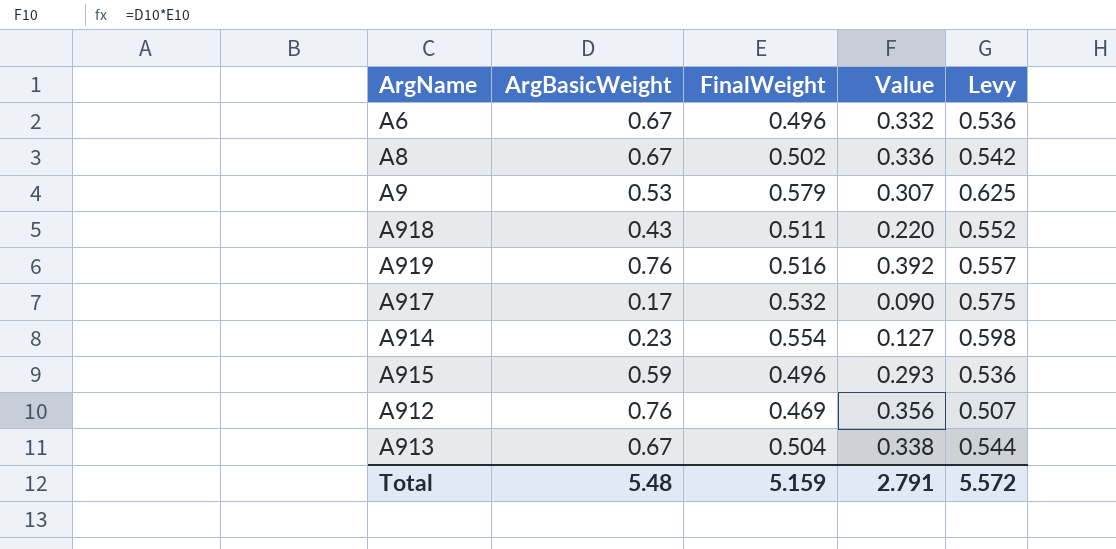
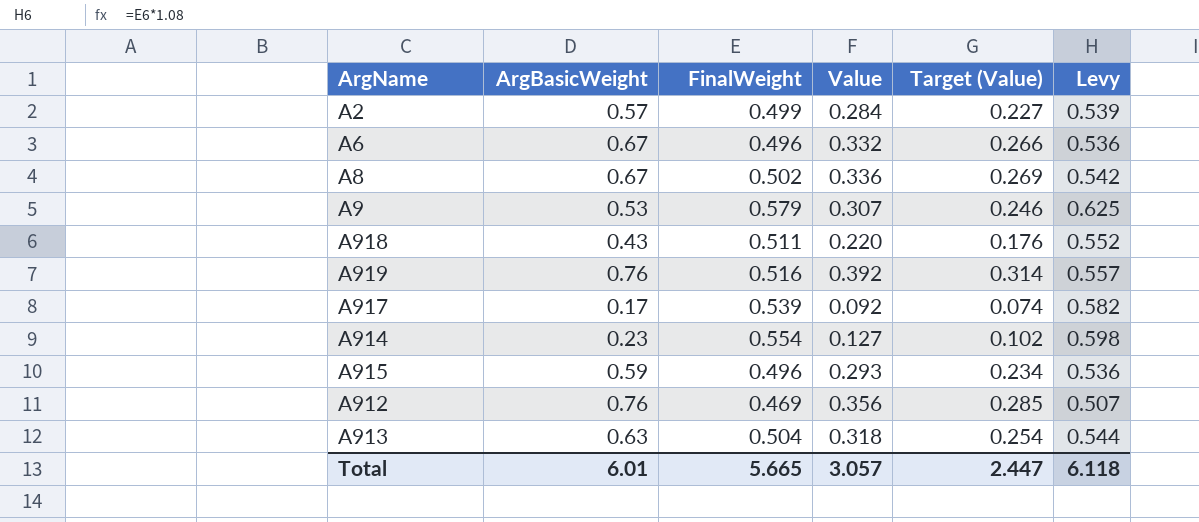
column Target (Value) | formula: none -> [Value] * 0.8
row A2: none -> 0.57 | 0.499 | 0.284 | 0.227 | 0.539
A917 | FinalWeight: 0.532 -> 0.539
A917 | Value: 0.090 -> 0.092
A917 | Levy: 0.575 -> 0.582
A913 | ArgBasicWeight: 0.67 -> 0.63
A913 | Value: 0.338 -> 0.318
Total | ArgBasicWeight: 5.48 -> 6.01
Total | FinalWeight: 5.159 -> 5.665
Total | Value: 2.791 -> 3.057
Total | Levy: 5.572 -> 6.118

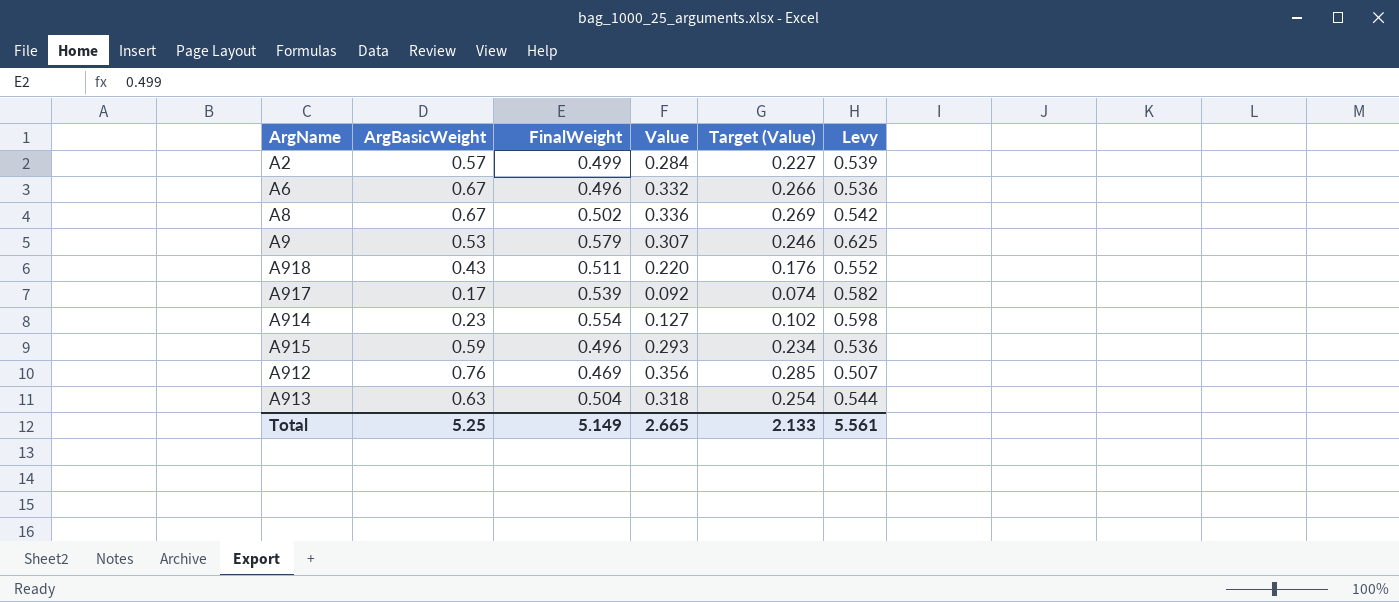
row A919: 0.76 | 0.516 | 0.392 | 0.314 | 0.557 -> none
Total | ArgBasicWeight: 6.01 -> 5.25
Total | FinalWeight: 5.665 -> 5.149
Total | Value: 3.057 -> 2.665
Total | Target (Value): 2.447 -> 2.133
Total | Levy: 6.118 -> 5.561

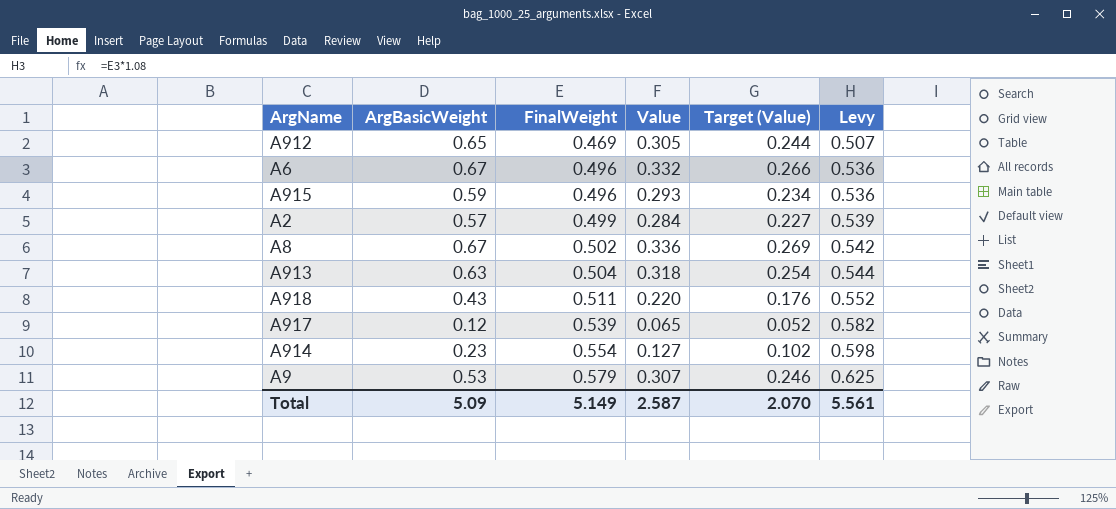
row order: none -> FinalWeight ascending
A912 | ArgBasicWeight: 0.76 -> 0.65
A912 | Value: 0.356 -> 0.305
A912 | Target (Value): 0.285 -> 0.244
A917 | ArgBasicWeight: 0.17 -> 0.12
A917 | Value: 0.092 -> 0.065
A917 | Target (Value): 0.074 -> 0.052
Total | ArgBasicWeight: 5.25 -> 5.09
Total | Value: 2.665 -> 2.587
Total | Target (Value): 2.133 -> 2.070

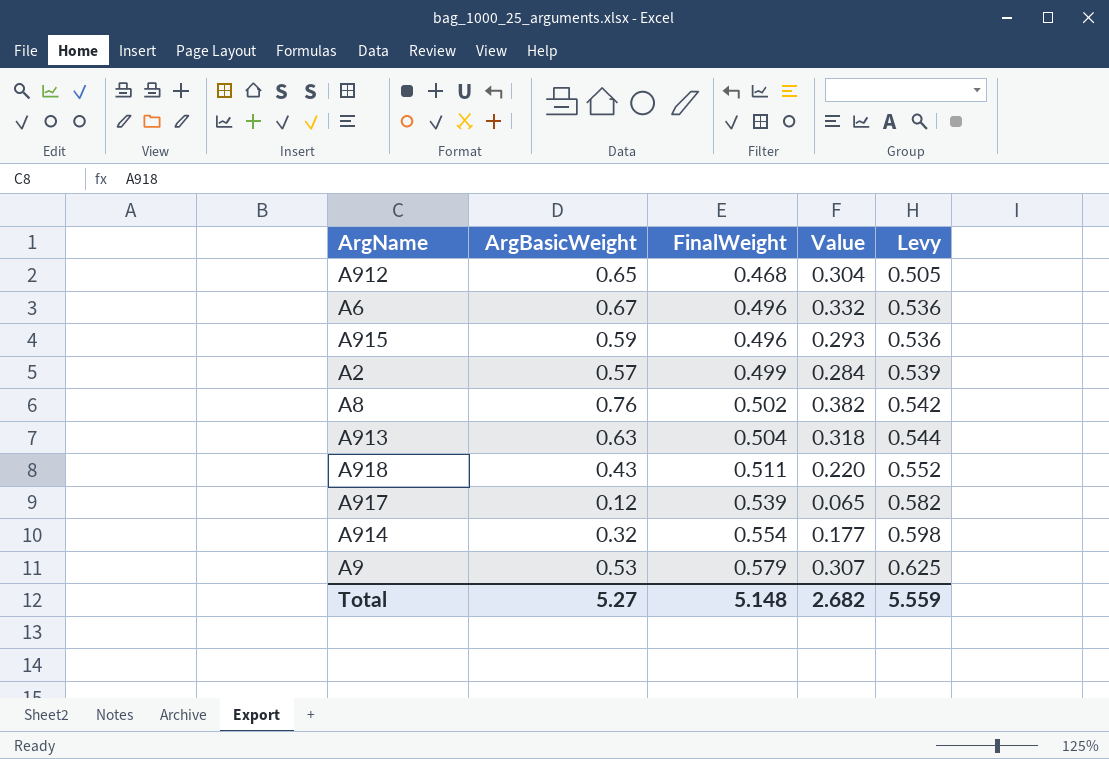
column Target (Value) | formula: [Value] * 0.8 -> none
A912 | FinalWeight: 0.469 -> 0.468
A912 | Value: 0.305 -> 0.304
A912 | Levy: 0.507 -> 0.505
A8 | ArgBasicWeight: 0.67 -> 0.76
A8 | Value: 0.336 -> 0.382
A914 | ArgBasicWeight: 0.23 -> 0.32
A914 | Value: 0.127 -> 0.177
Total | ArgBasicWeight: 5.09 -> 5.27
Total | FinalWeight: 5.149 -> 5.148
Total | Value: 2.587 -> 2.682
Total | Levy: 5.561 -> 5.559

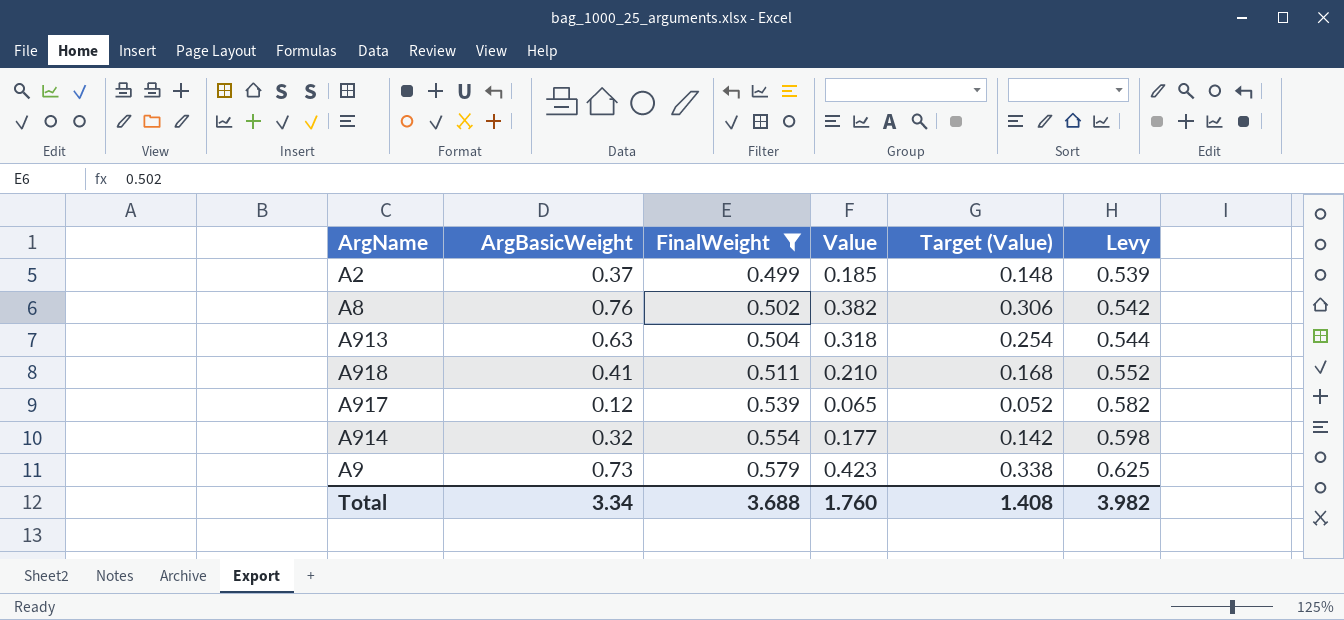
filter: none -> FinalWeight >= 0.499
column Target (Value) | formula: none -> [Value] * 0.8
A2 | ArgBasicWeight: 0.57 -> 0.37
A2 | Value: 0.284 -> 0.185
A918 | ArgBasicWeight: 0.43 -> 0.41
A918 | Value: 0.220 -> 0.210
A9 | ArgBasicWeight: 0.53 -> 0.73
A9 | Value: 0.307 -> 0.423
Total | ArgBasicWeight: 5.27 -> 3.34
Total | FinalWeight: 5.148 -> 3.688
Total | Value: 2.682 -> 1.760
Total | Levy: 5.559 -> 3.982

